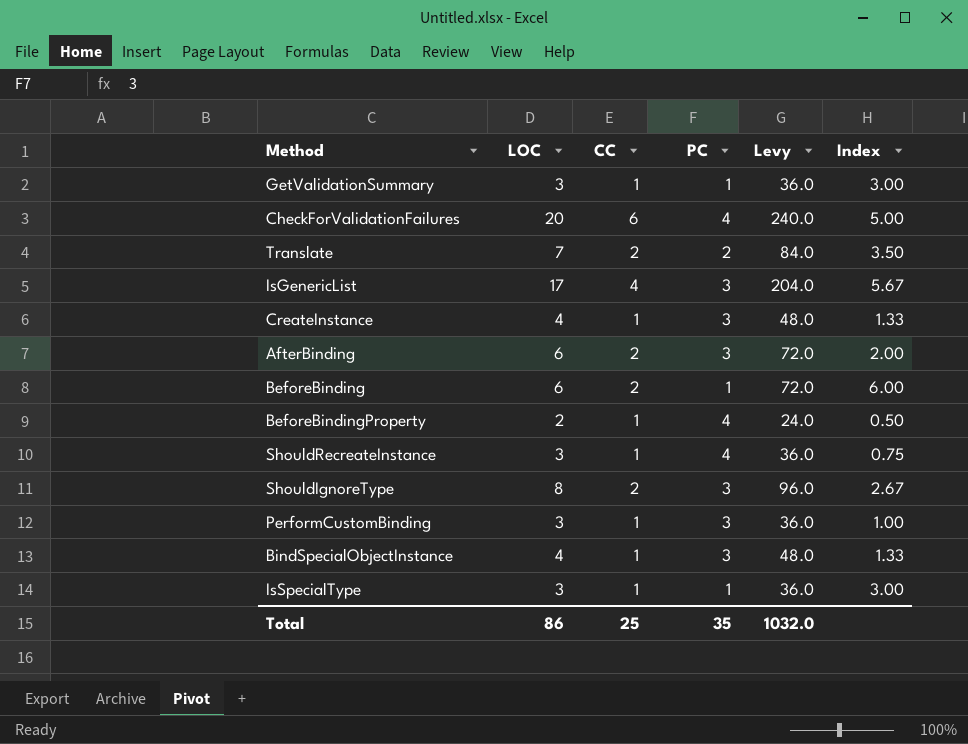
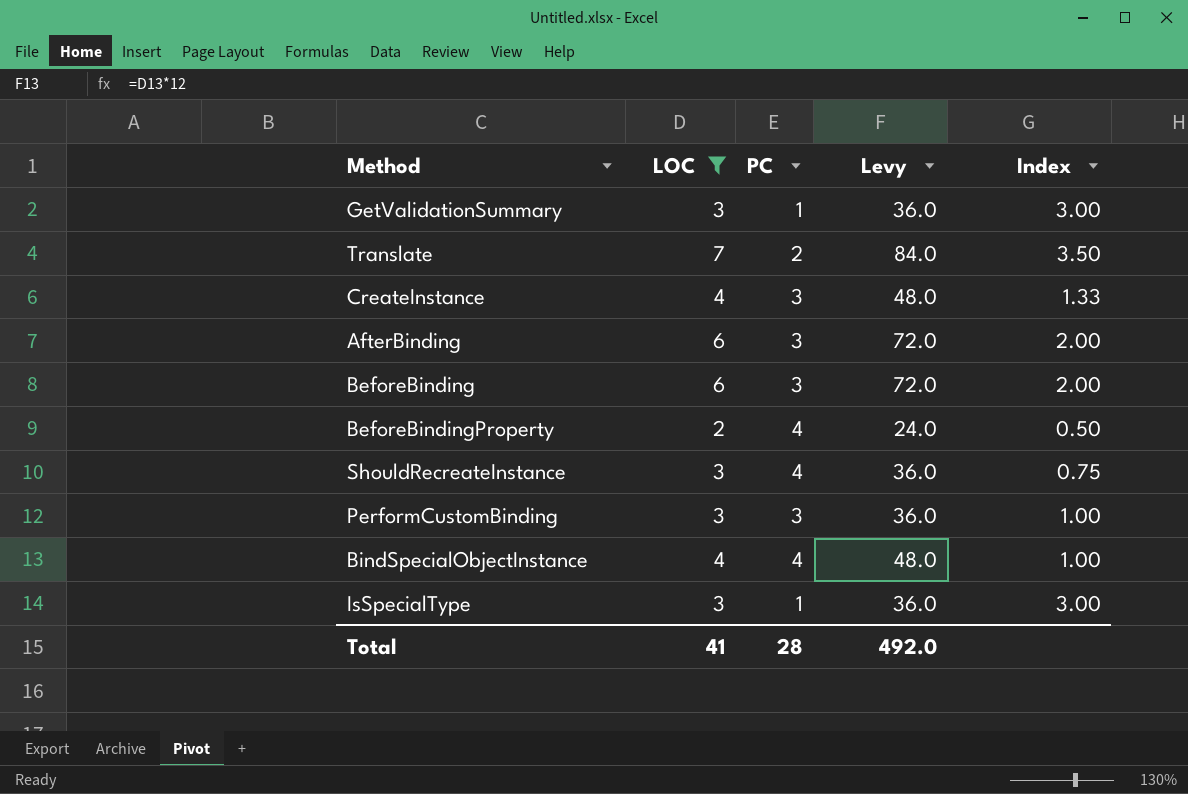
filter: none -> LOC <= 7
column CC | position: 3 -> none
BeforeBinding | PC: 1 -> 3
BeforeBinding | Index: 6.00 -> 2.00
BindSpecialObjectInstance | PC: 3 -> 4
BindSpecialObjectInstance | Index: 1.33 -> 1.00
Total | LOC: 86 -> 41
Total | PC: 35 -> 28
Total | Levy: 1032.0 -> 492.0

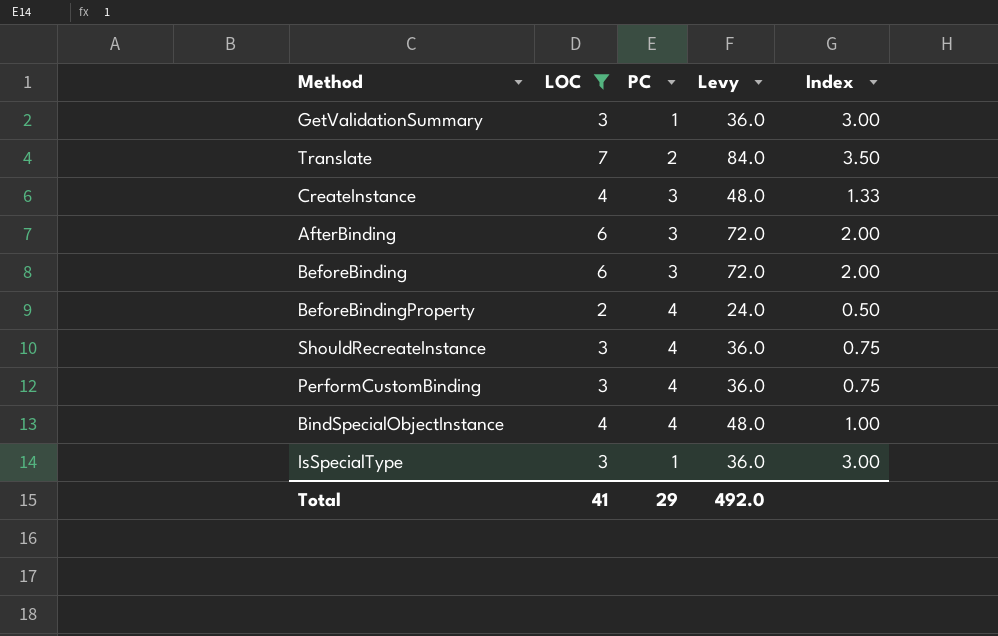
PerformCustomBinding | PC: 3 -> 4
PerformCustomBinding | Index: 1.00 -> 0.75
Total | PC: 28 -> 29

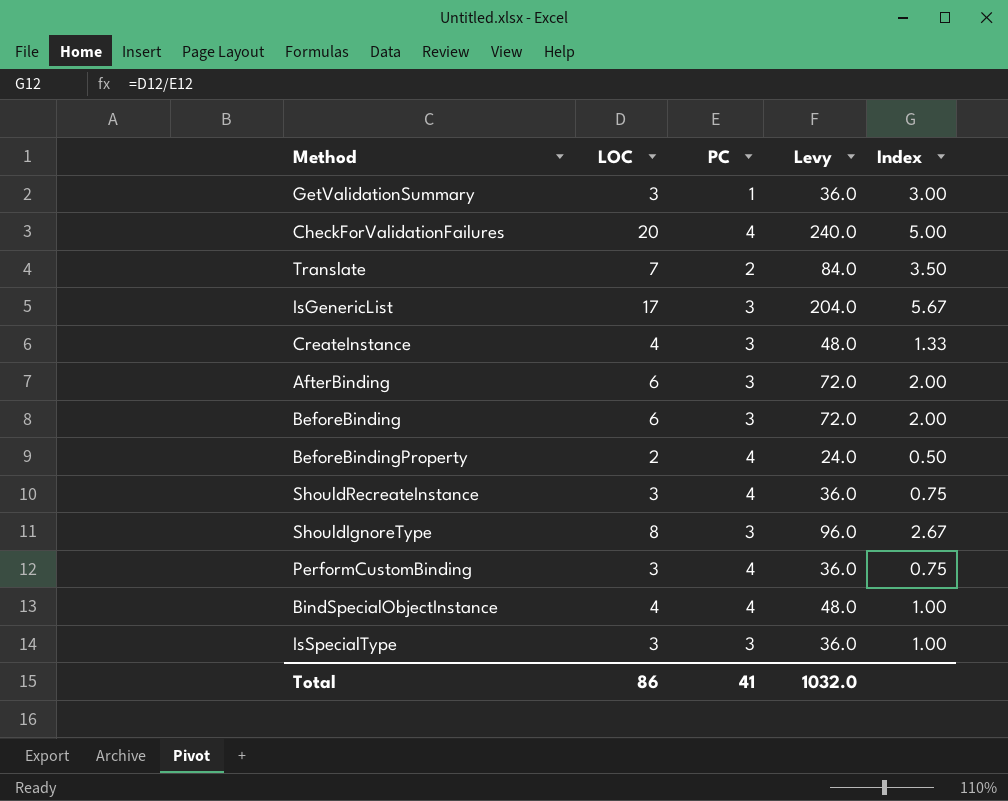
filter: LOC <= 7 -> none
IsSpecialType | PC: 1 -> 3
IsSpecialType | Index: 3.00 -> 1.00
Total | LOC: 41 -> 86
Total | PC: 29 -> 41
Total | Levy: 492.0 -> 1032.0

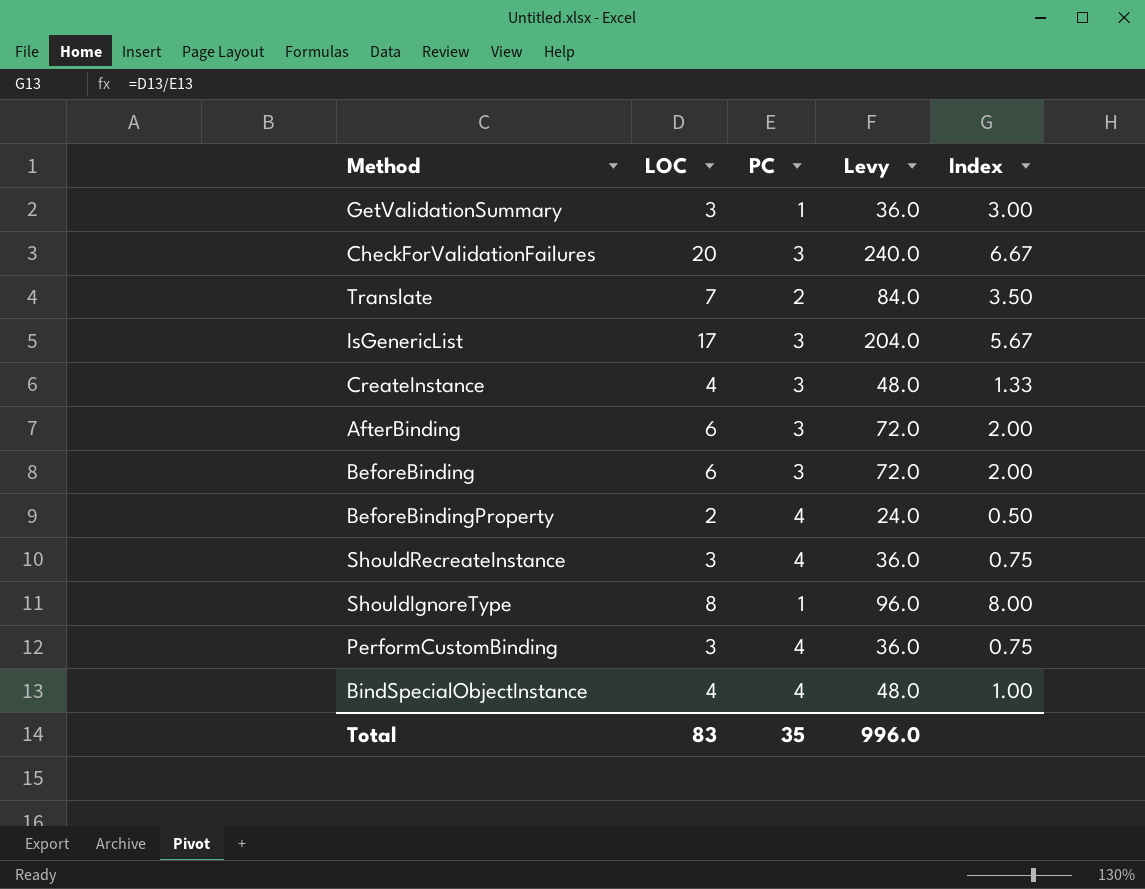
row IsSpecialType: 3 | 3 | 36.0 | 1.00 -> none
CheckForValidationFailures | PC: 4 -> 3
CheckForValidationFailures | Index: 5.00 -> 6.67
ShouldIgnoreType | PC: 3 -> 1
ShouldIgnoreType | Index: 2.67 -> 8.00
Total | LOC: 86 -> 83
Total | PC: 41 -> 35
Total | Levy: 1032.0 -> 996.0

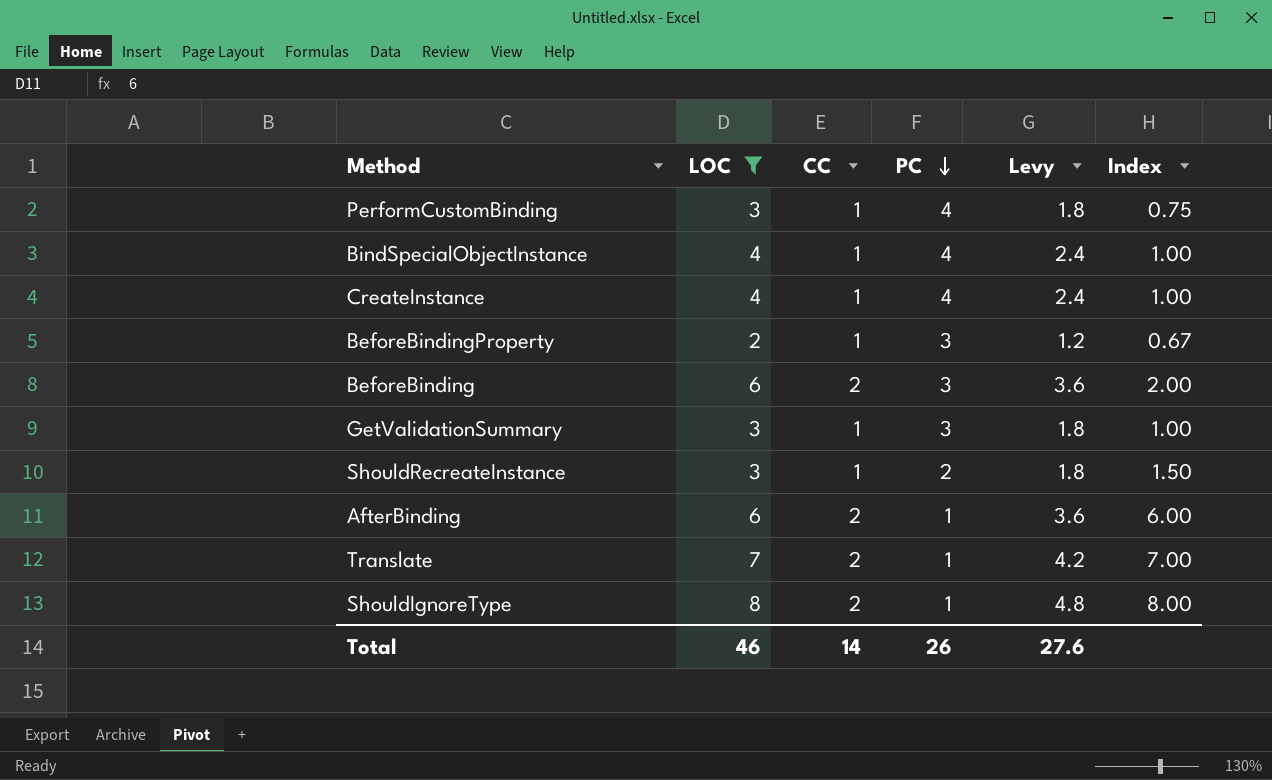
filter: none -> LOC <= 8
row order: none -> PC descending
column CC | position: none -> 3
column Levy | formula: [LOC] * 12 -> [LOC] * 0.6
CreateInstance | PC: 3 -> 4
CreateInstance | Index: 1.33 -> 1.00
BeforeBindingProperty | PC: 4 -> 3
BeforeBindingProperty | Index: 0.50 -> 0.67
GetValidationSummary | PC: 1 -> 3
GetValidationSummary | Index: 3.00 -> 1.00
ShouldRecreateInstance | PC: 4 -> 2
ShouldRecreateInstance | Index: 0.75 -> 1.50
AfterBinding | PC: 3 -> 1
AfterBinding | Index: 2.00 -> 6.00
Translate | PC: 2 -> 1
Translate | Index: 3.50 -> 7.00
Total | LOC: 83 -> 46
Total | PC: 35 -> 26
Total | Levy: 996.0 -> 27.6

